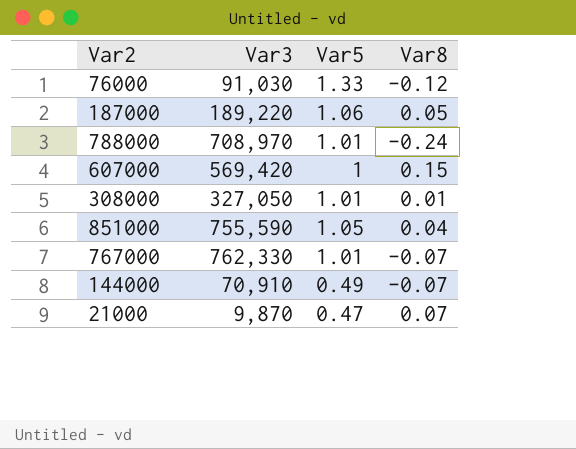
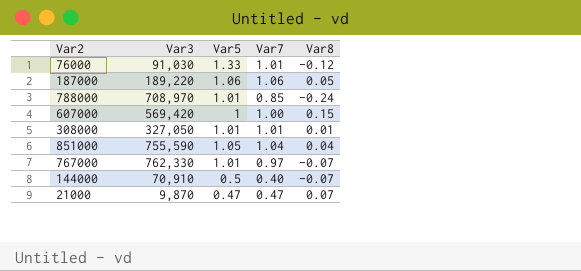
column Var7 | position: none -> 4
144000 | Var5: 0.49 -> 0.5

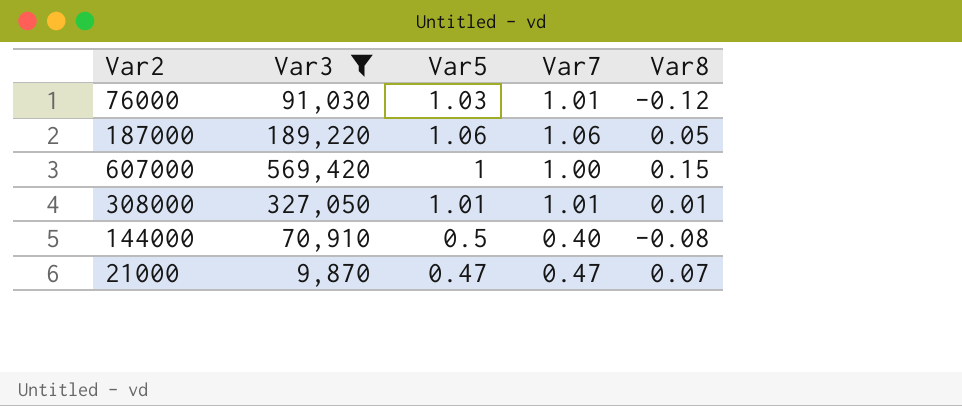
filter: none -> Var3 <= 569,420
76000 | Var5: 1.33 -> 1.03
144000 | Var8: -0.07 -> -0.08

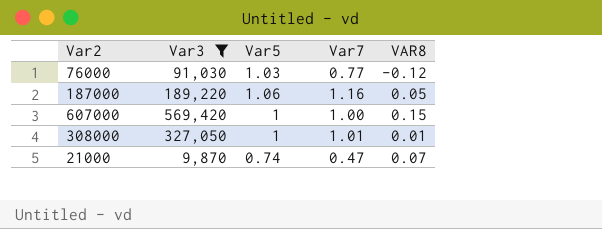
column name: Var8 -> VAR8
row 144000: 70,910 | 0.5 | 0.40 | -0.08 -> none
76000 | Var7: 1.01 -> 0.77
187000 | Var7: 1.06 -> 1.16
308000 | Var5: 1.01 -> 1
21000 | Var5: 0.47 -> 0.74

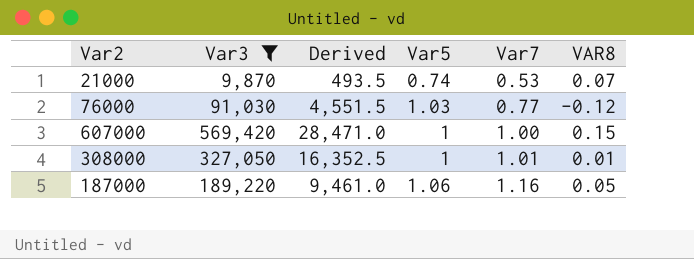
row order: none -> Var7 ascending
column Derived | formula: none -> [Var3] * 0.05
21000 | Var7: 0.47 -> 0.53

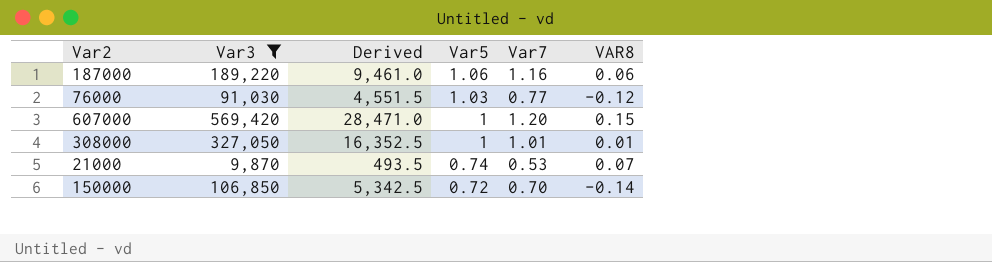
row order: Var7 ascending -> Var5 descending
187000 | VAR8: 0.05 -> 0.06
607000 | Var7: 1.00 -> 1.20
row 150000: none -> 106,850 | 5,342.5 | 0.72 | 0.70 | -0.14

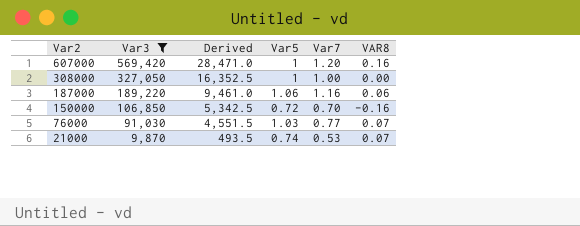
row order: Var5 descending -> Var2 descending
607000 | VAR8: 0.15 -> 0.16
308000 | Var7: 1.01 -> 1.00
308000 | VAR8: 0.01 -> 0.00
150000 | VAR8: -0.14 -> -0.16
76000 | VAR8: -0.12 -> 0.07

